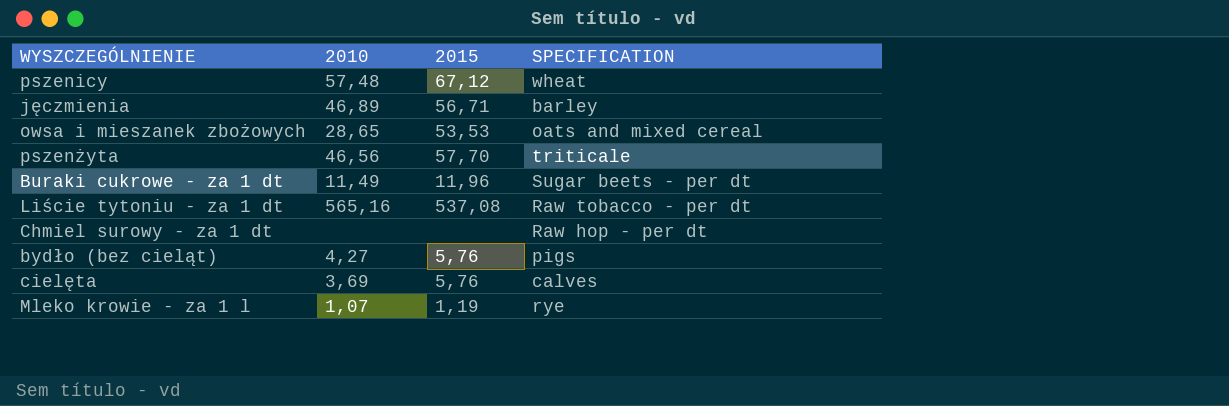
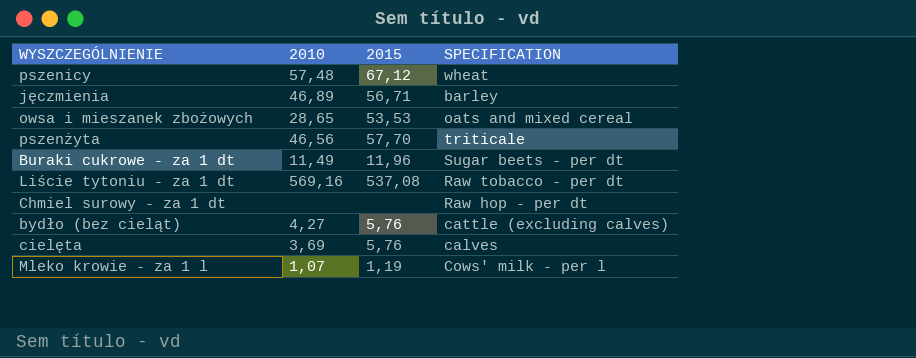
Liście tytoniu - za 1 dt | 2010: 565,16 -> 569,16
bydło (bez cieląt) | SPECIFICATION: pigs -> cattle (excluding calves)
Mleko krowie - za 1 l | SPECIFICATION: rye -> Cows' milk - per l

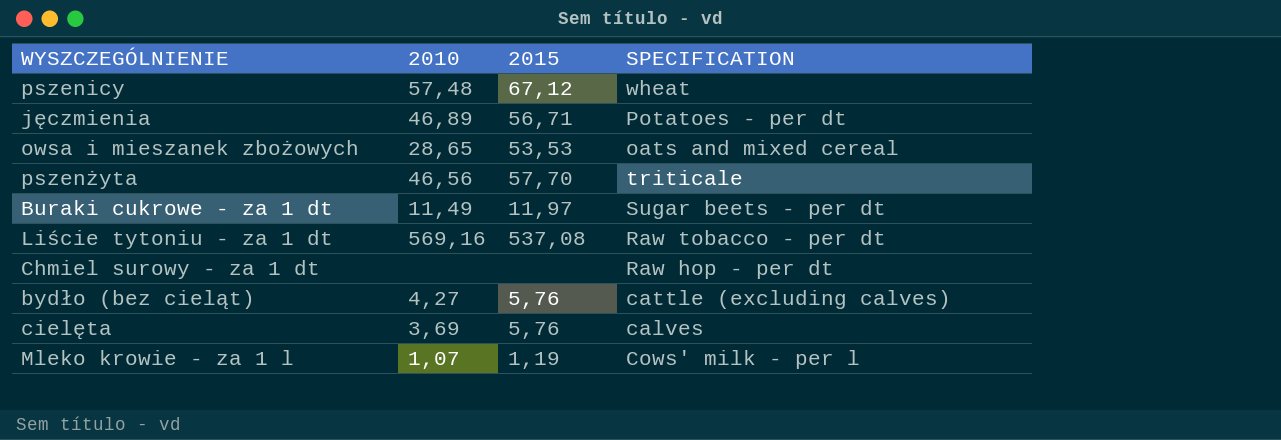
jęczmienia | SPECIFICATION: barley -> Potatoes - per dt
Buraki cukrowe - za 1 dt | 2015: 11,96 -> 11,97

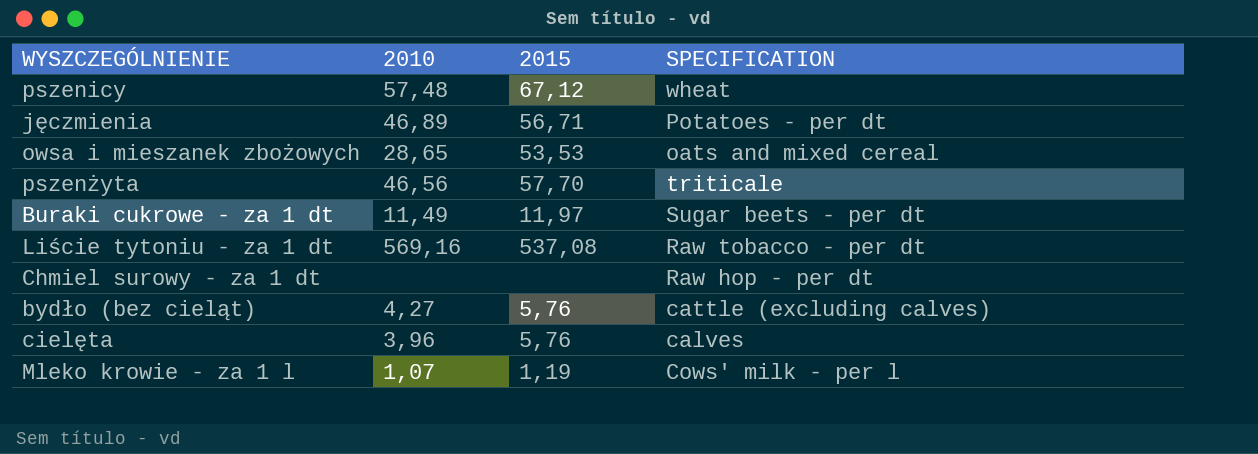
cielęta | 2010: 3,69 -> 3,96

